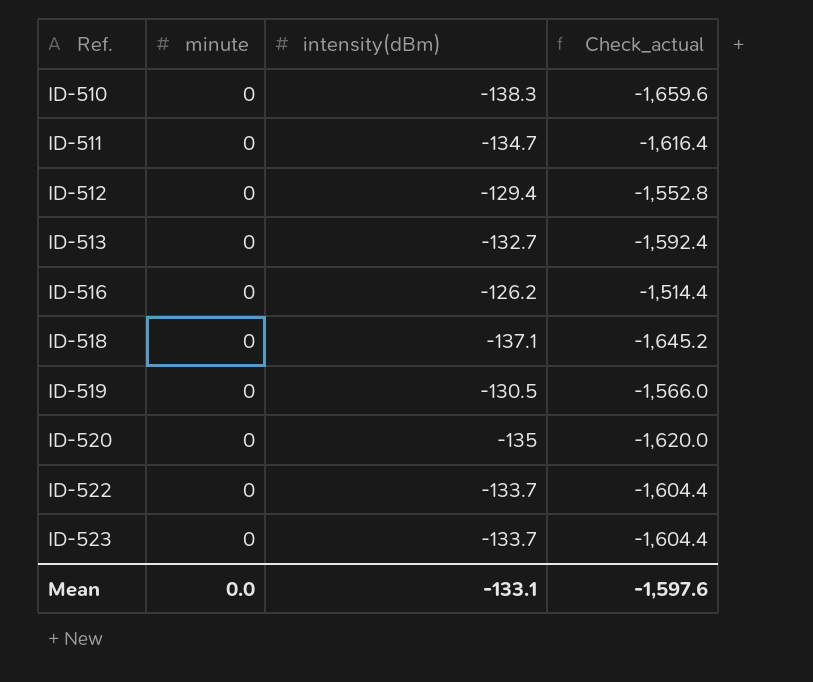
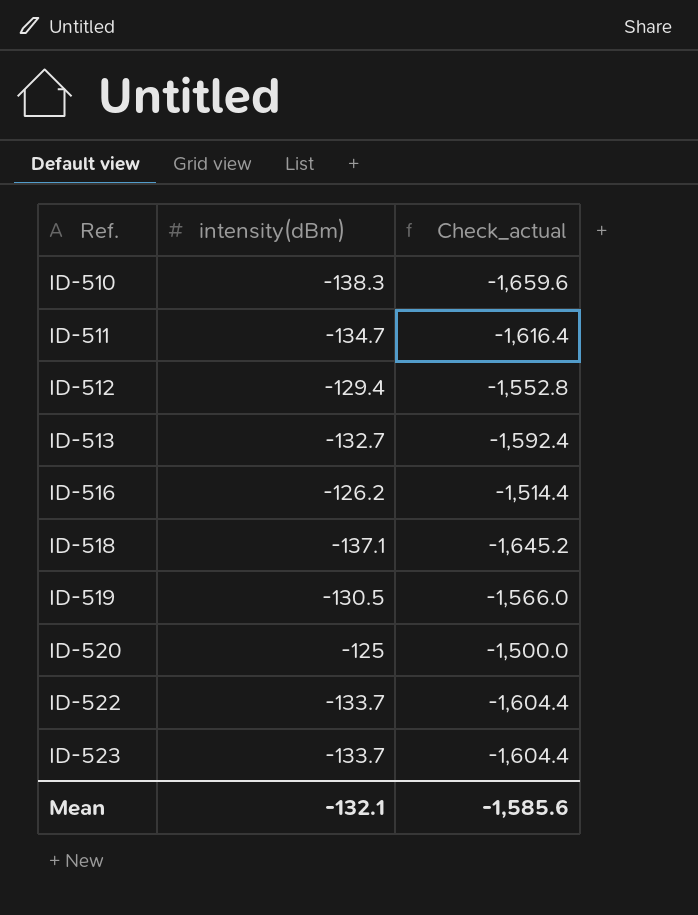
column minute | position: 2 -> none
ID-520 | intensity(dBm): -135 -> -125
ID-520 | Check_actual: -1,620.0 -> -1,500.0
Mean | intensity(dBm): -133.1 -> -132.1
Mean | Check_actual: -1,597.6 -> -1,585.6

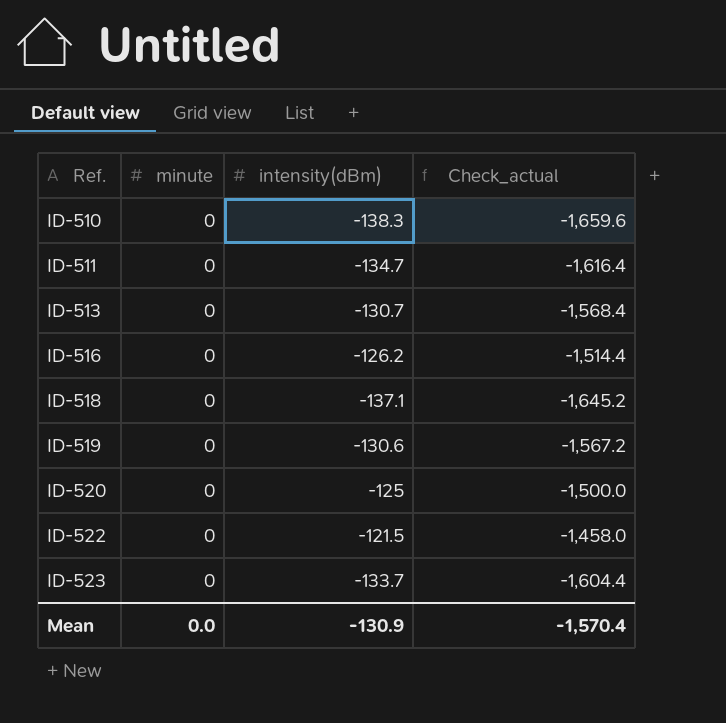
column minute | position: none -> 2
row ID-512: -129.4 | -1,552.8 -> none
ID-513 | intensity(dBm): -132.7 -> -130.7
ID-513 | Check_actual: -1,592.4 -> -1,568.4
ID-519 | intensity(dBm): -130.5 -> -130.6
ID-519 | Check_actual: -1,566.0 -> -1,567.2
ID-522 | intensity(dBm): -133.7 -> -121.5
ID-522 | Check_actual: -1,604.4 -> -1,458.0
Mean | intensity(dBm): -132.1 -> -130.9
Mean | Check_actual: -1,585.6 -> -1,570.4

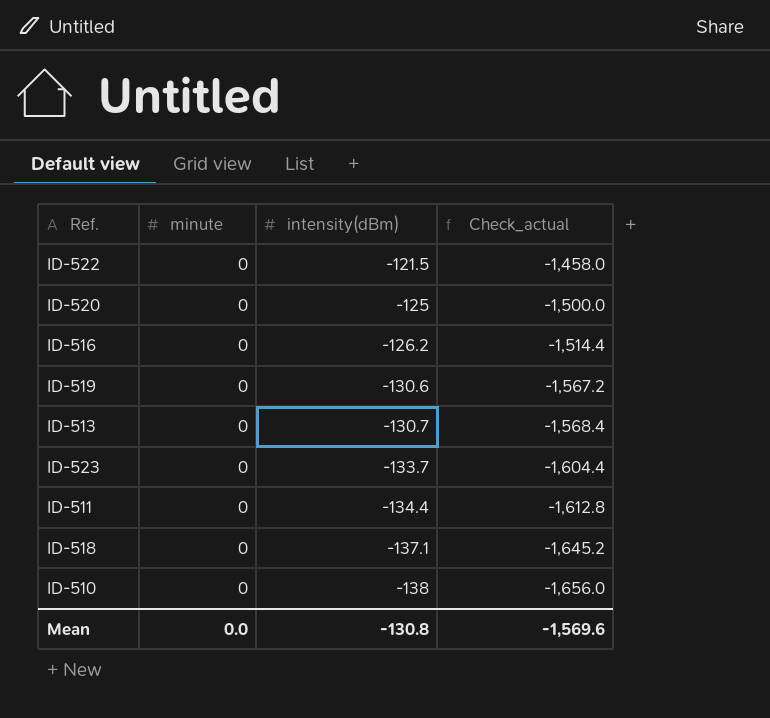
row order: Ref. ascending -> intensity(dBm) descending
ID-511 | intensity(dBm): -134.7 -> -134.4
ID-511 | Check_actual: -1,616.4 -> -1,612.8
ID-510 | intensity(dBm): -138.3 -> -138
ID-510 | Check_actual: -1,659.6 -> -1,656.0
Mean | intensity(dBm): -130.9 -> -130.8
Mean | Check_actual: -1,570.4 -> -1,569.6

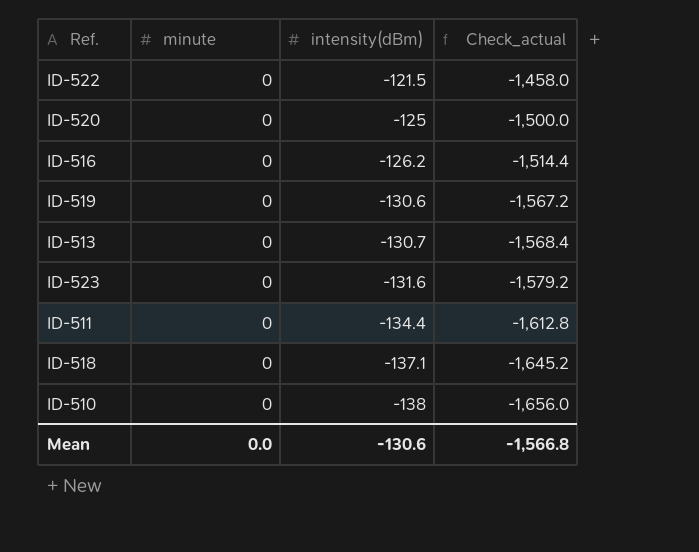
ID-523 | intensity(dBm): -133.7 -> -131.6
ID-523 | Check_actual: -1,604.4 -> -1,579.2
Mean | intensity(dBm): -130.8 -> -130.6
Mean | Check_actual: -1,569.6 -> -1,566.8

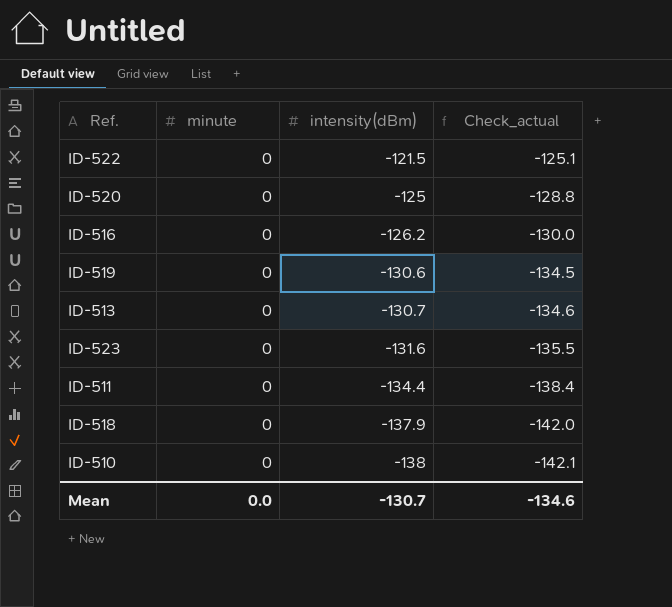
column Check_actual | formula: [intensity(dBm)] * 12 -> [intensity(dBm)] * 1.03
ID-518 | intensity(dBm): -137.1 -> -137.9
Mean | intensity(dBm): -130.6 -> -130.7
Mean | Check_actual: -1,566.8 -> -134.6

